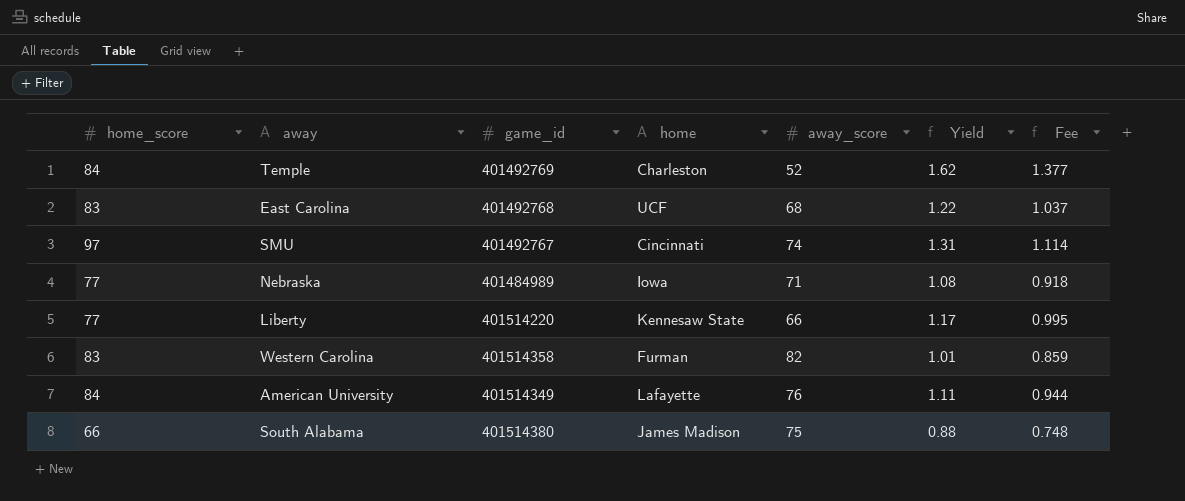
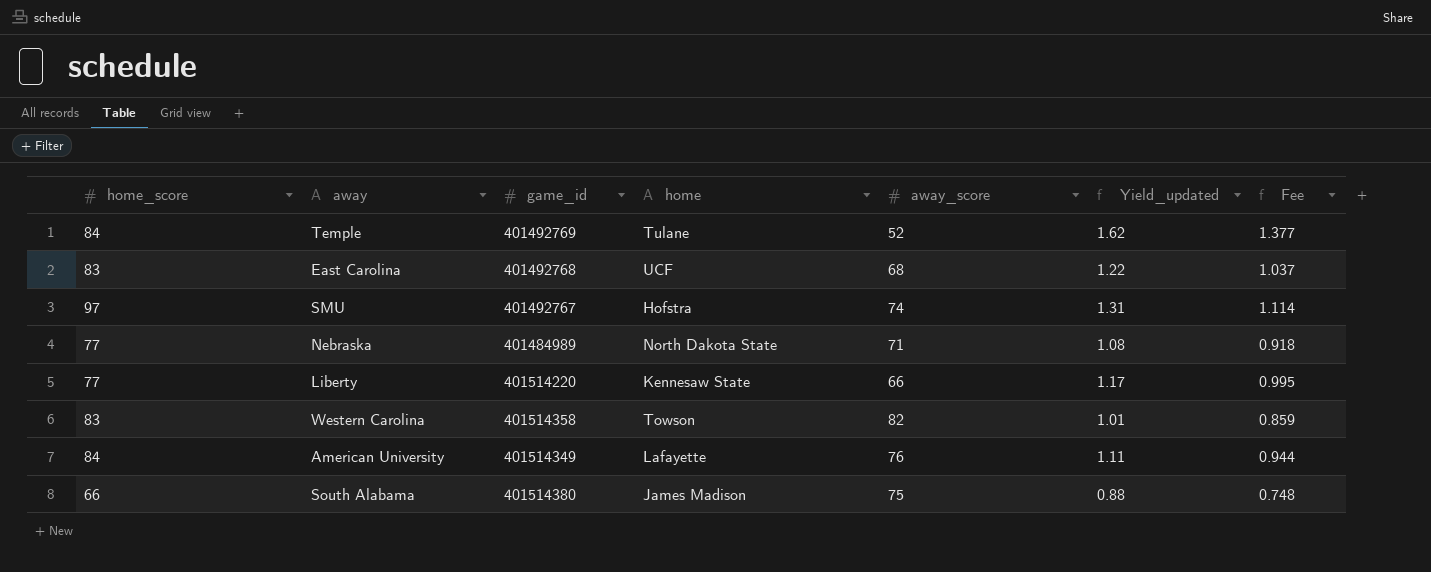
column name: Yield -> Yield_updated
Temple | home: Charleston -> Tulane
SMU | home: Cincinnati -> Hofstra
Nebraska | home: Iowa -> North Dakota State
Western Carolina | home: Furman -> Towson

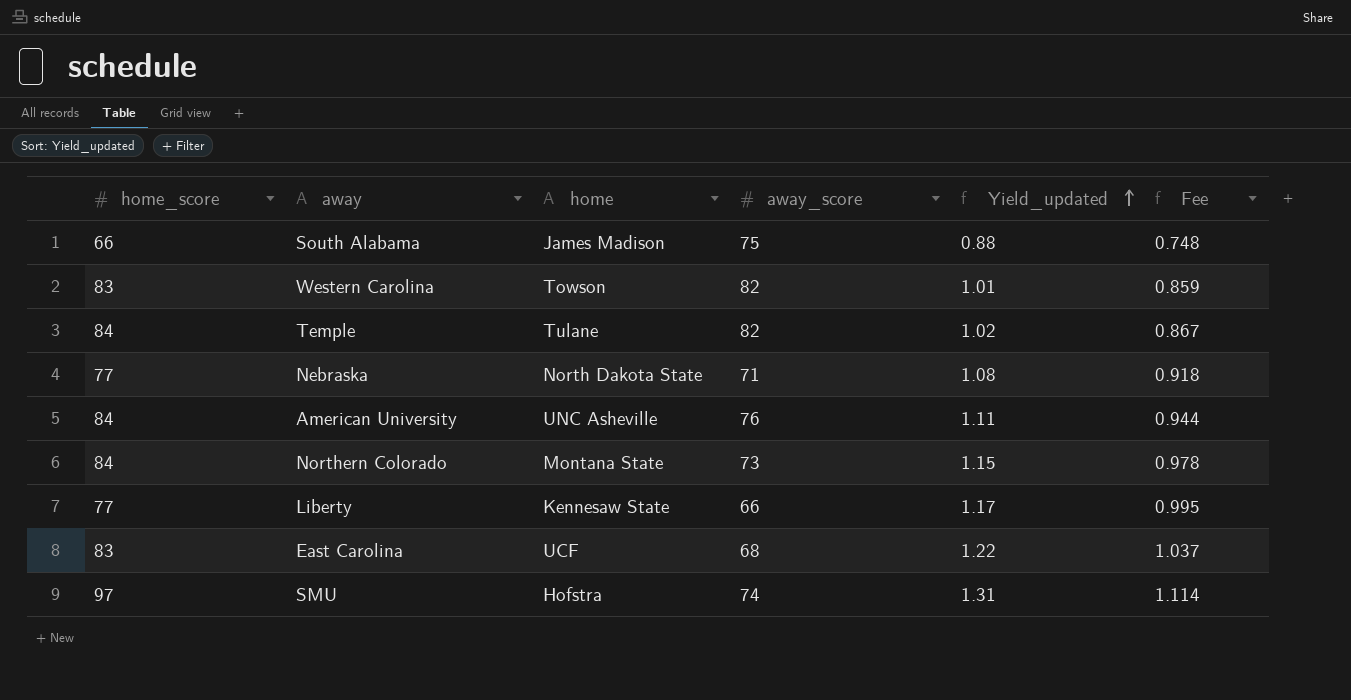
row order: none -> Yield_updated ascending
column game_id | position: 3 -> none
Temple | away_score: 52 -> 82
Temple | Yield_updated: 1.62 -> 1.02
Temple | Fee: 1.377 -> 0.867
American University | home: Lafayette -> UNC Asheville
row Northern Colorado: none -> 84 | Montana State | 73 | 1.15 | 0.978

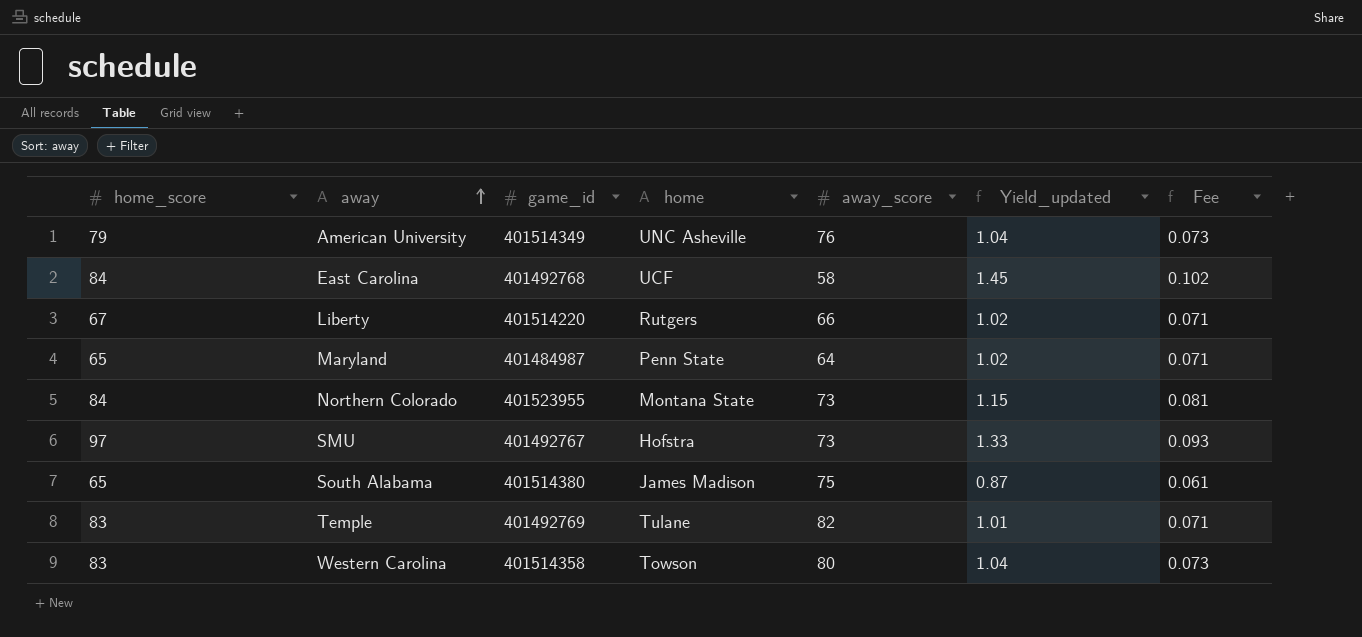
row order: Yield_updated ascending -> away ascending
column game_id | position: none -> 3
column Fee | formula: [Yield_updated] * 0.85 -> [Yield_updated] * 0.07
row Nebraska: 77 | North Dakota State | 71 | 1.08 | 0.918 -> none
American University | home_score: 84 -> 79
American University | Yield_updated: 1.11 -> 1.04
East Carolina | home_score: 83 -> 84
East Carolina | away_score: 68 -> 58
East Carolina | Yield_updated: 1.22 -> 1.45
Liberty | home_score: 77 -> 67
Liberty | home: Kennesaw State -> Rutgers
Liberty | Yield_updated: 1.17 -> 1.02
row Maryland: none -> 65 | 401484987 | Penn State | 64 | 1.02 | 0.071
SMU | away_score: 74 -> 73
SMU | Yield_updated: 1.31 -> 1.33
South Alabama | home_score: 66 -> 65
South Alabama | Yield_updated: 0.88 -> 0.87
Temple | home_score: 84 -> 83
Temple | Yield_updated: 1.02 -> 1.01
Western Carolina | away_score: 82 -> 80
Western Carolina | Yield_updated: 1.01 -> 1.04

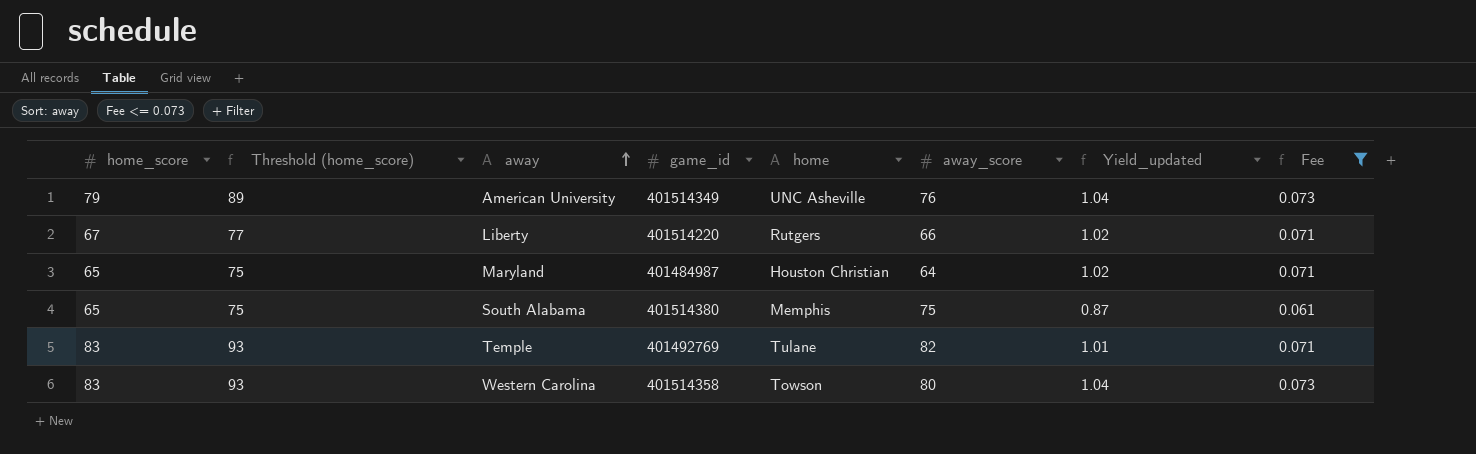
filter: none -> Fee <= 0.073
column Threshold (home_score) | formula: none -> [home_score] + 10
Maryland | home: Penn State -> Houston Christian
South Alabama | home: James Madison -> Memphis

